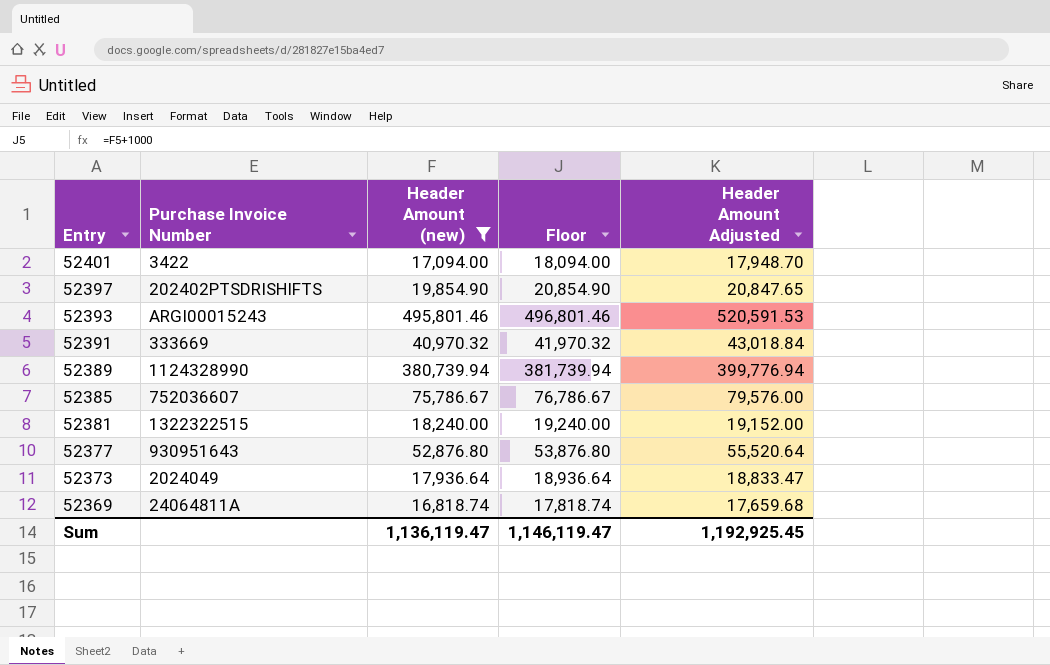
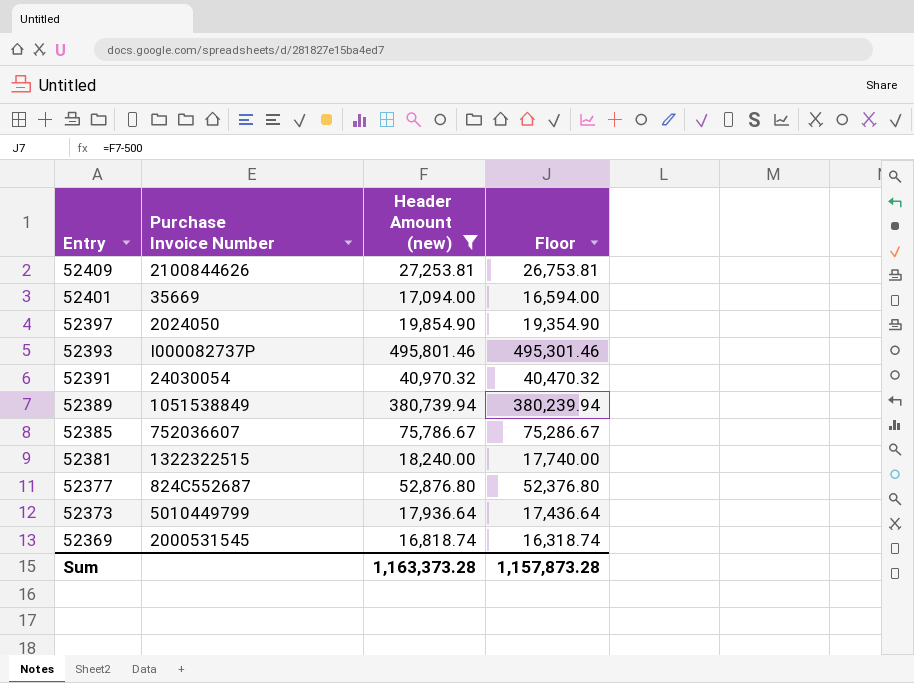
column Header Amount Adjusted | formula: [Header Amount (new)] * 1.05 -> none
column Floor | formula: [Header Amount (new)] + 1000 -> [Header Amount (new)] - 500
row 52409: none -> 2100844626 | 27,253.81 | 26,753.81
52401 | Purchase Invoice Number: 3422 -> 35669
52397 | Purchase Invoice Number: 202402PTSDRISHIFTS -> 2024050
52393 | Purchase Invoice Number: ARGI00015243 -> I000082737P
52391 | Purchase Invoice Number: 333669 -> 24030054
52389 | Purchase Invoice Number: 1124328990 -> 1051538849
52377 | Purchase Invoice Number: 930951643 -> 824C552687
52373 | Purchase Invoice Number: 2024049 -> 5010449799
52369 | Purchase Invoice Number: 24064811A -> 2000531545
Sum | Header Amount (new): 1,136,119.47 -> 1,163,373.28
Sum | Floor: 1,146,119.47 -> 1,157,873.28

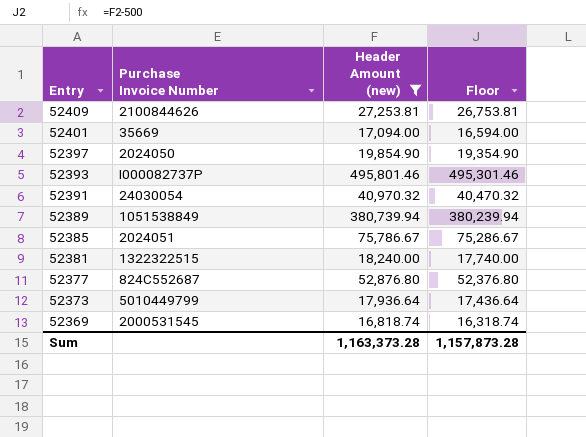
52385 | Purchase Invoice Number: 752036607 -> 2024051

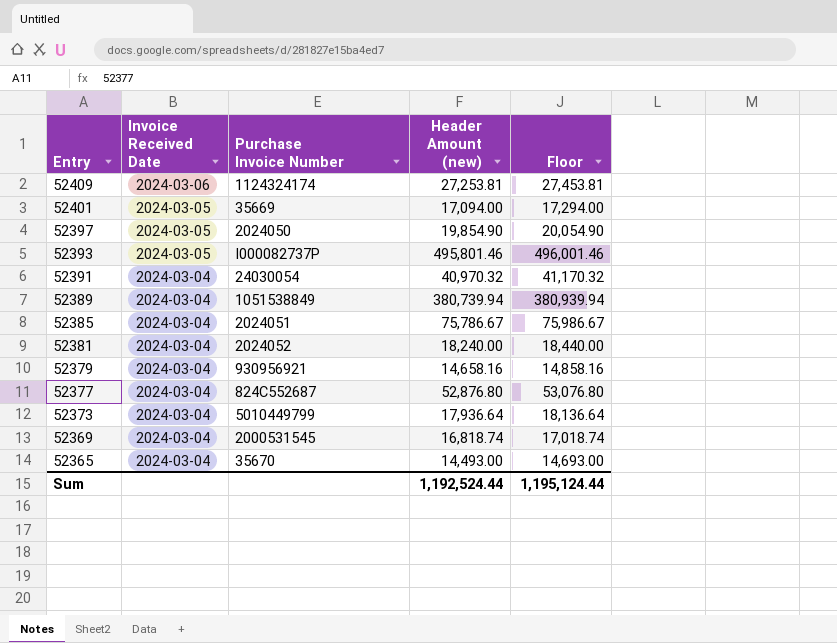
filter: Header Amount (new) >= 16,818.74 -> none
column Invoice Received Date | position: none -> 2
column Floor | formula: [Header Amount (new)] - 500 -> [Header Amount (new)] + 200
52409 | Purchase Invoice Number: 2100844626 -> 1124324174
52381 | Purchase Invoice Number: 1322322515 -> 2024052
Sum | Header Amount (new): 1,163,373.28 -> 1,192,524.44
Sum | Floor: 1,157,873.28 -> 1,195,124.44

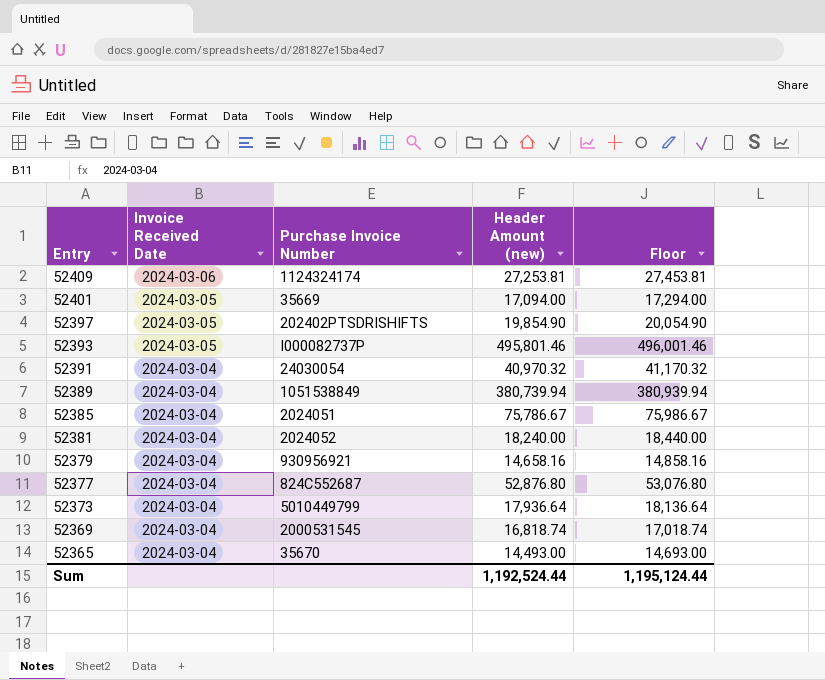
52397 | Purchase Invoice Number: 2024050 -> 202402PTSDRISHIFTS

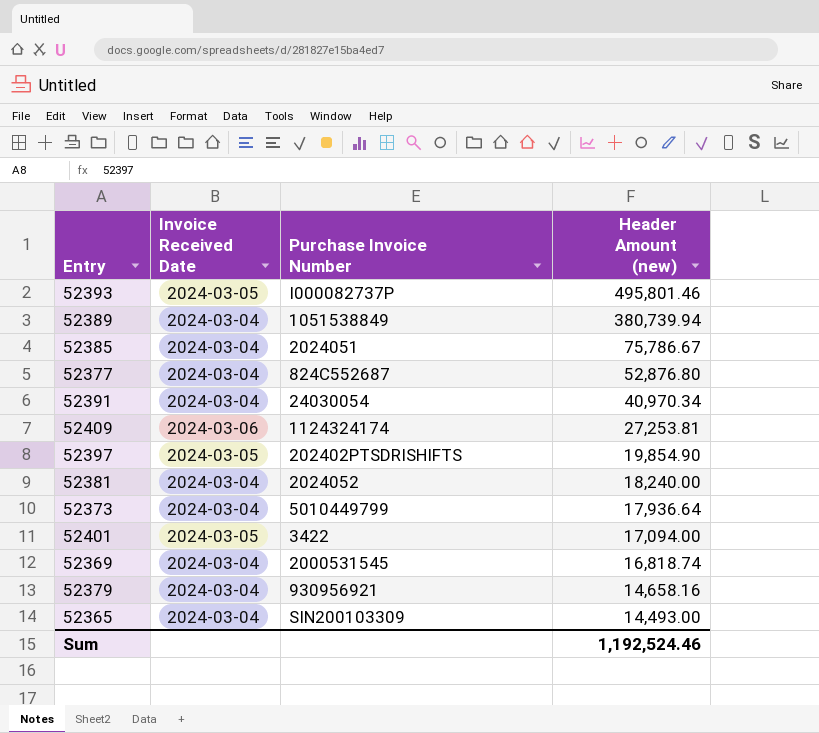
row order: Entry descending -> Header Amount (new) descending
column Floor | formula: [Header Amount (new)] + 200 -> none
52391 | Header Amount (new): 40,970.32 -> 40,970.34
52401 | Purchase Invoice Number: 35669 -> 3422
52365 | Purchase Invoice Number: 35670 -> SIN200103309
Sum | Header Amount (new): 1,192,524.44 -> 1,192,524.46

